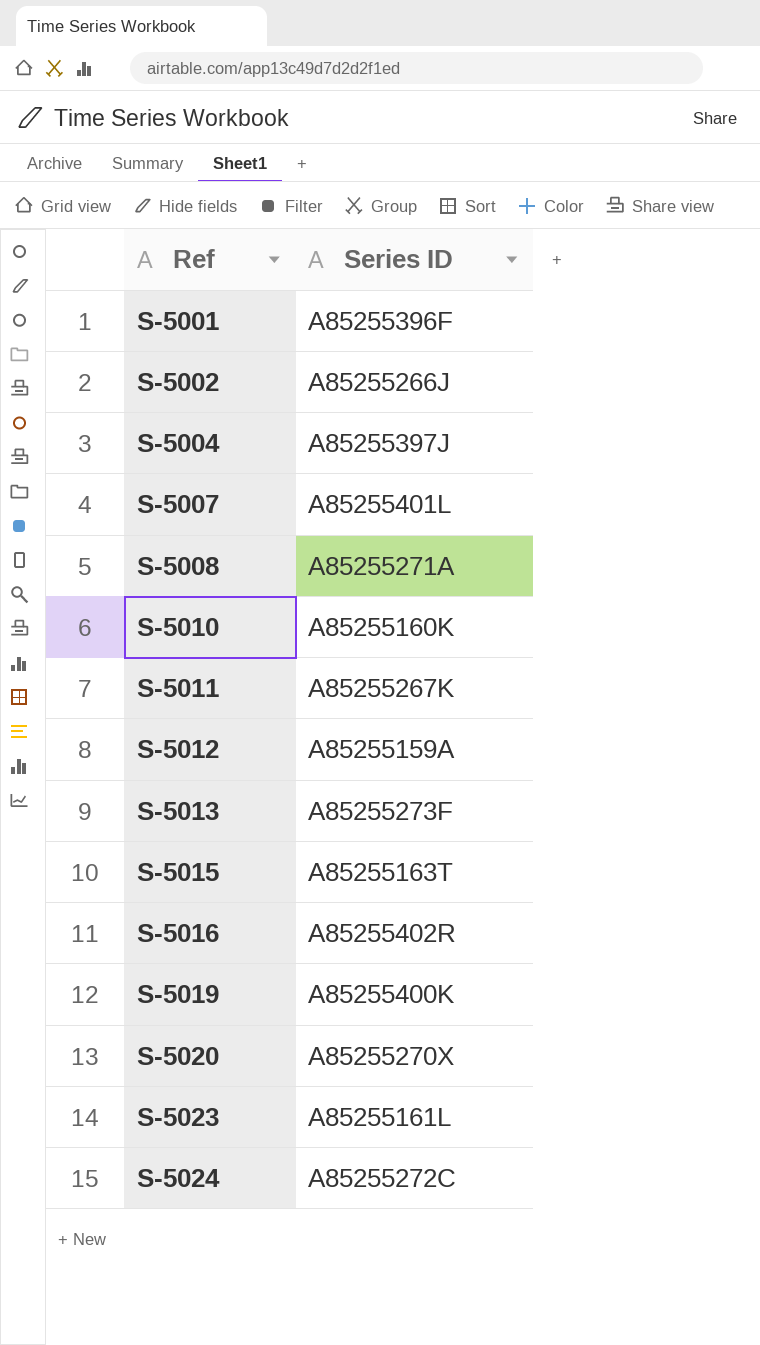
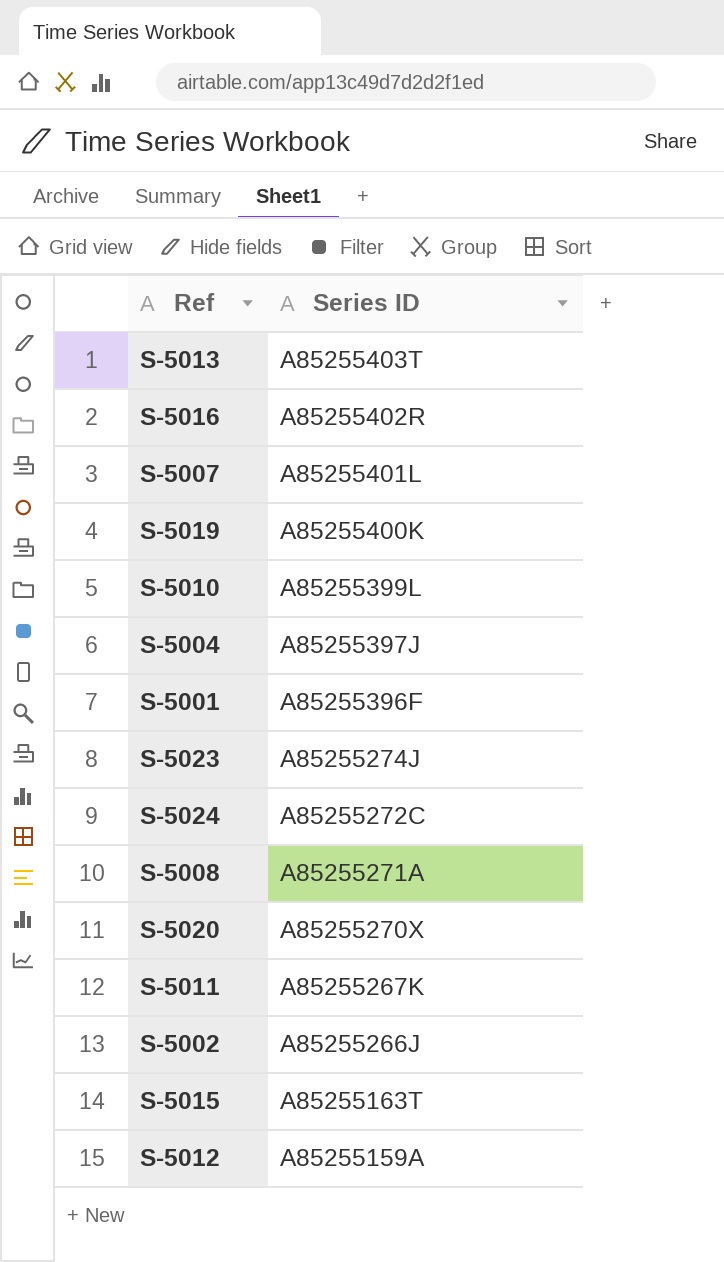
row order: Ref ascending -> Series ID descending
S-5013 | Series ID: A85255273F -> A85255403T
S-5010 | Series ID: A85255160K -> A85255399L
S-5023 | Series ID: A85255161L -> A85255274J

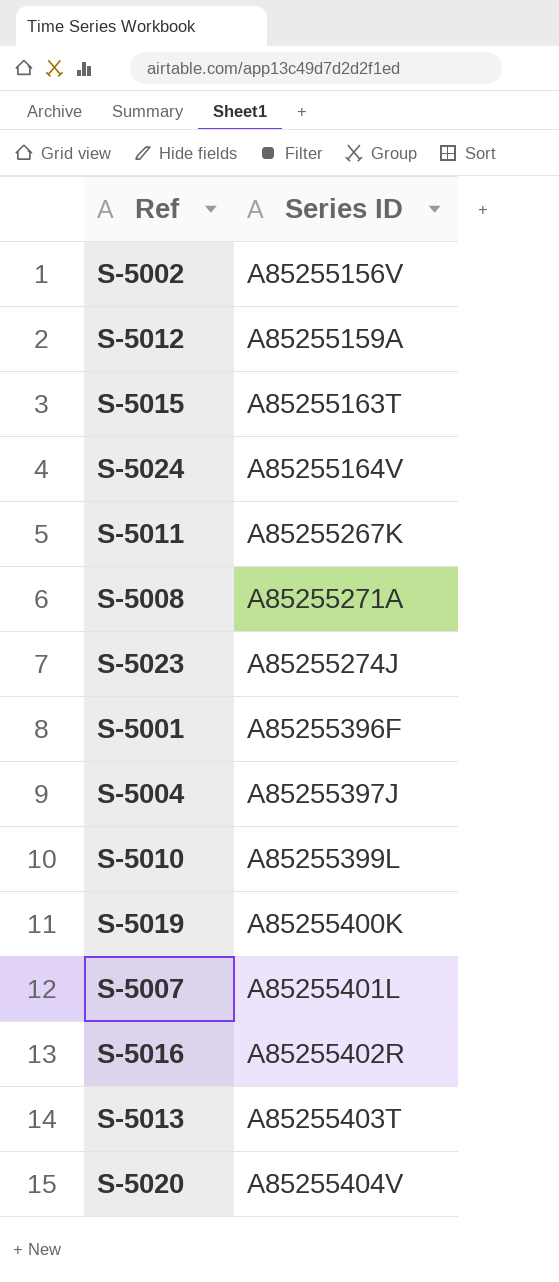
row order: Series ID descending -> Series ID ascending
S-5002 | Series ID: A85255266J -> A85255156V
S-5024 | Series ID: A85255272C -> A85255164V
S-5020 | Series ID: A85255270X -> A85255404V

